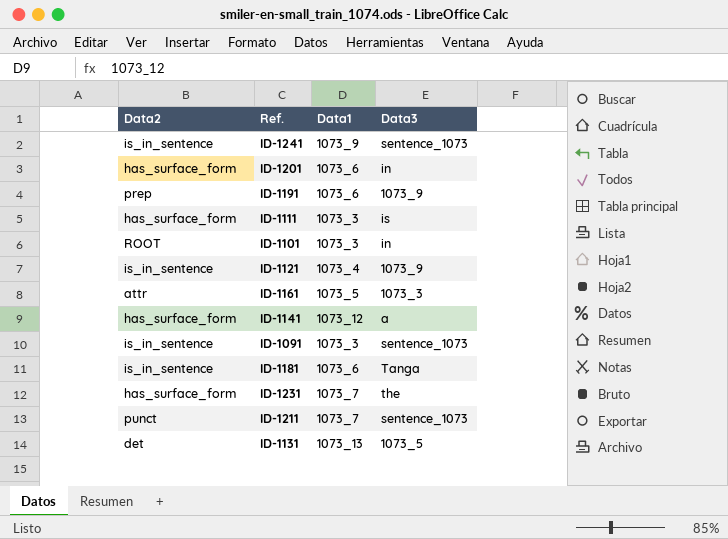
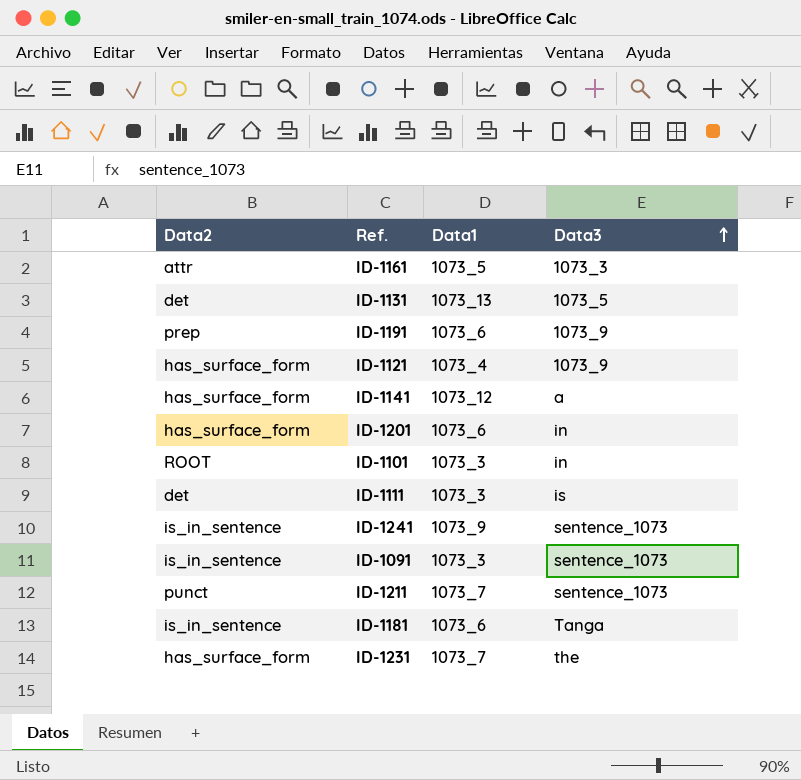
row order: none -> Data3 ascending
ID-1121 | Data2: is_in_sentence -> has_surface_form
ID-1111 | Data2: has_surface_form -> det

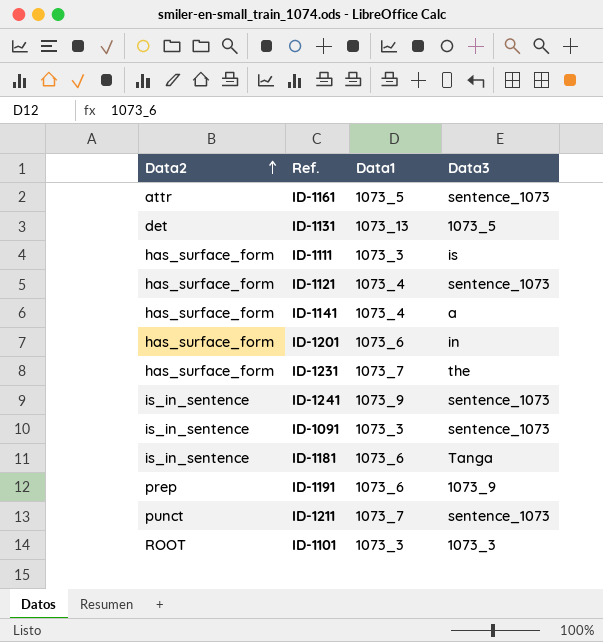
row order: Data3 ascending -> Data2 ascending
ID-1161 | Data3: 1073_3 -> sentence_1073
ID-1111 | Data2: det -> has_surface_form
ID-1121 | Data3: 1073_9 -> sentence_1073
ID-1141 | Data1: 1073_12 -> 1073_4
ID-1101 | Data3: in -> 1073_3

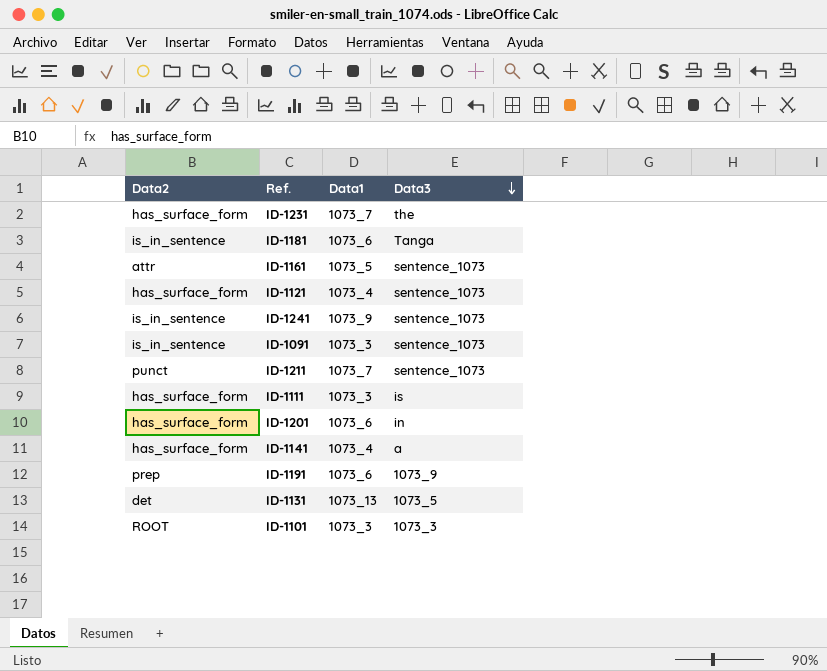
row order: Data2 ascending -> Data3 descending

